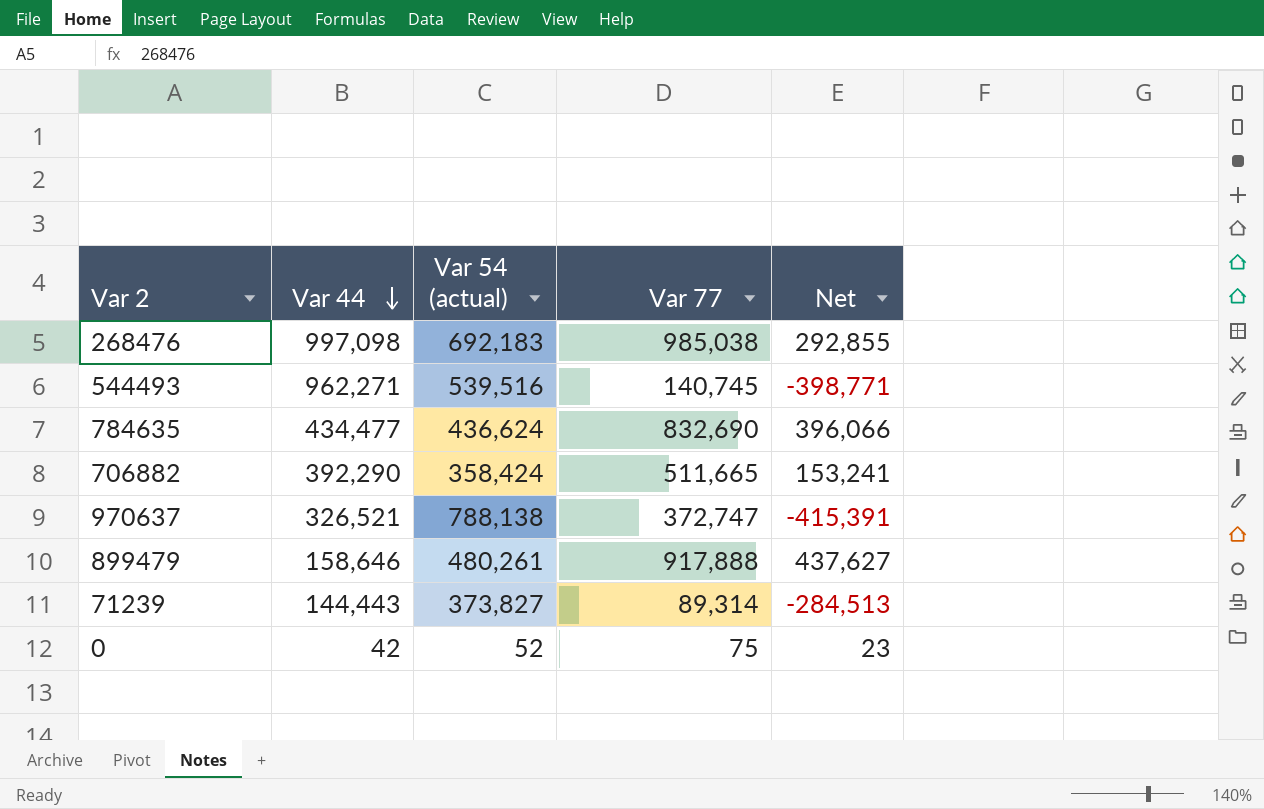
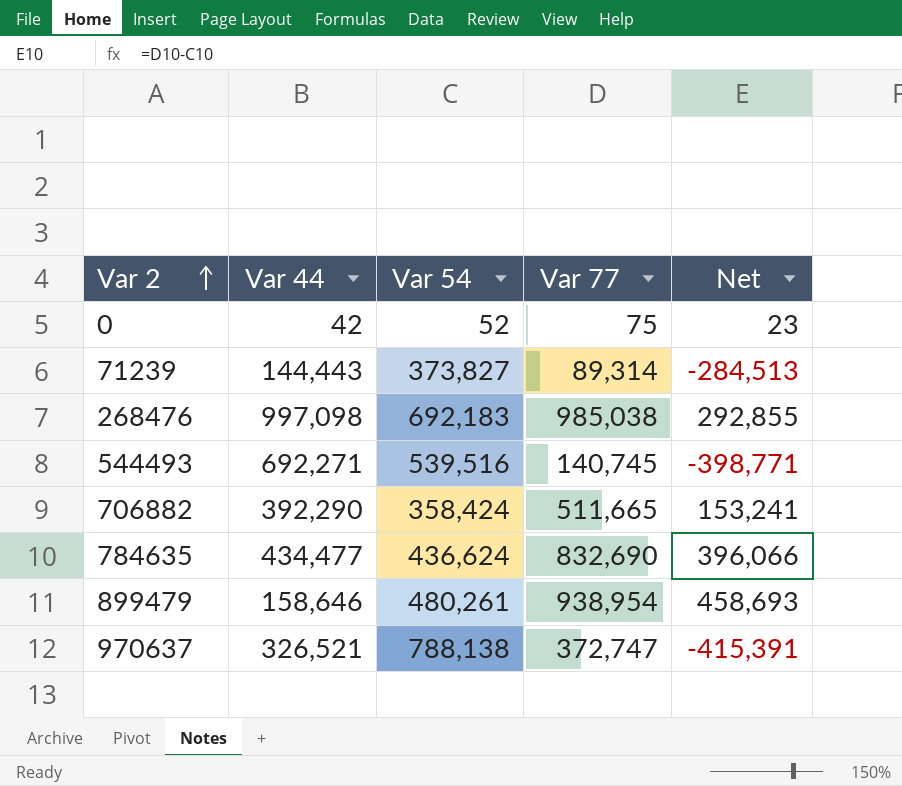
row order: Var 44 descending -> Var 2 ascending
column name: Var 54 (actual) -> Var 54
544493 | Var 44: 962,271 -> 692,271
899479 | Var 77: 917,888 -> 938,954
899479 | Net: 437,627 -> 458,693

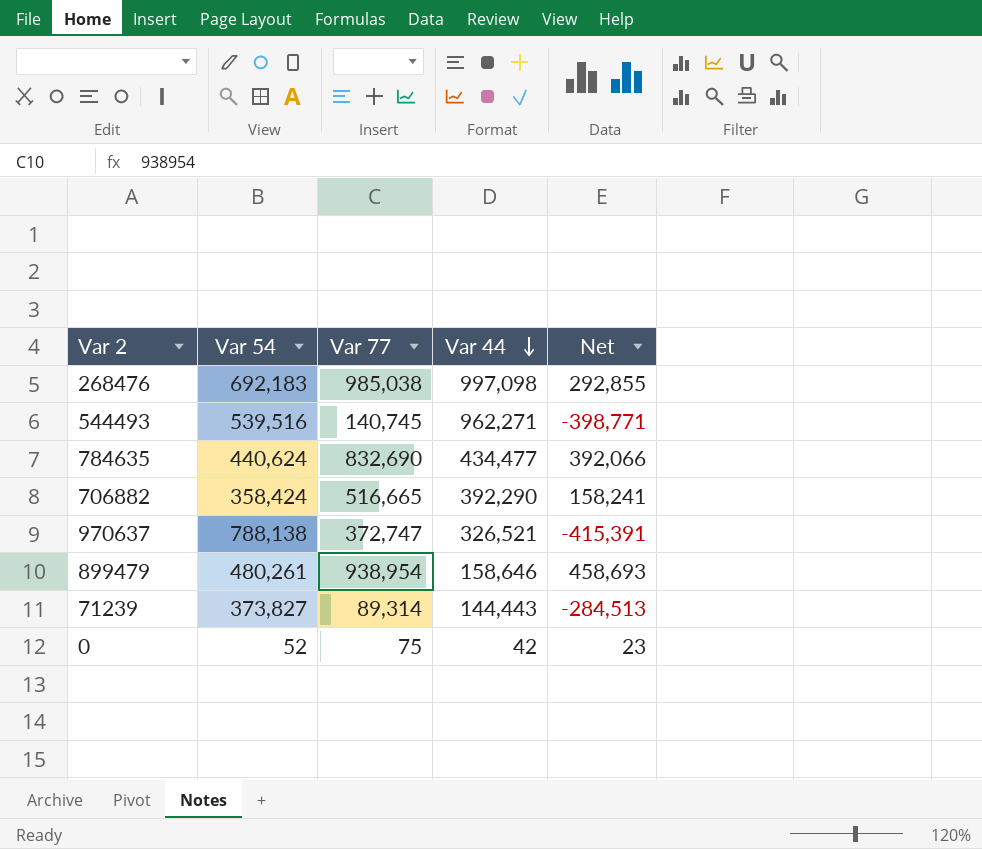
row order: Var 2 ascending -> Var 44 descending
column Var 44 | position: 2 -> 4
544493 | Var 44: 692,271 -> 962,271
784635 | Var 54: 436,624 -> 440,624
784635 | Net: 396,066 -> 392,066
706882 | Var 77: 511,665 -> 516,665
706882 | Net: 153,241 -> 158,241

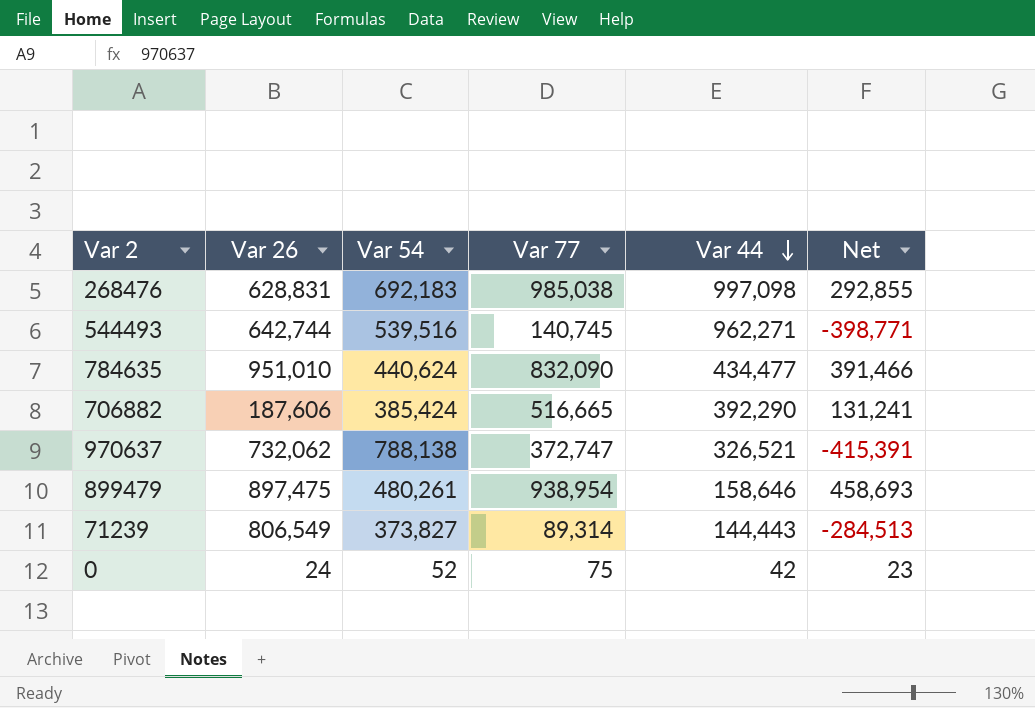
column Var 26 | position: none -> 2
784635 | Var 77: 832,690 -> 832,090
784635 | Net: 392,066 -> 391,466
706882 | Var 54: 358,424 -> 385,424
706882 | Net: 158,241 -> 131,241

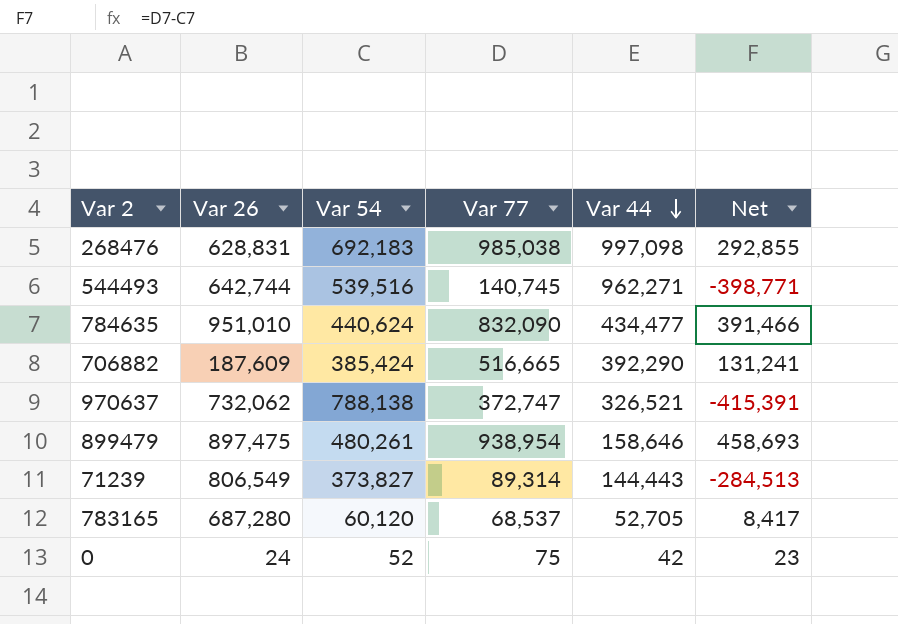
706882 | Var 26: 187,606 -> 187,609
row 783165: none -> 687,280 | 60,120 | 68,537 | 52,705 | 8,417

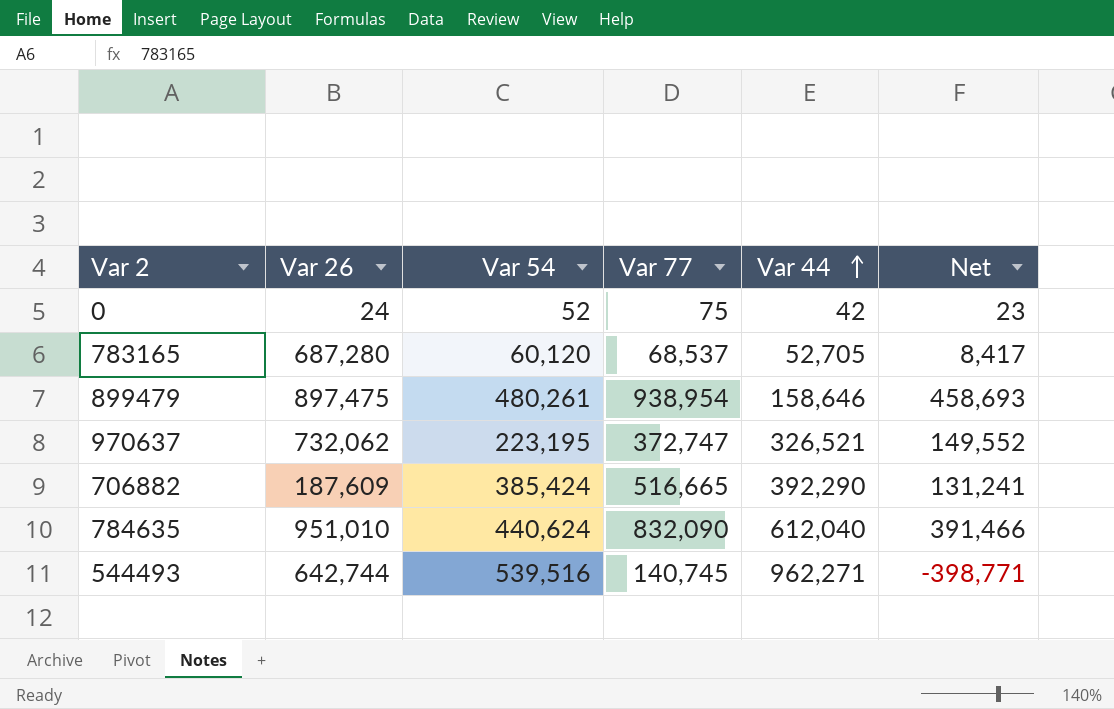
row order: Var 44 descending -> Var 44 ascending
row 268476: 628,831 | 692,183 | 985,038 | 997,098 | 292,855 -> none
row 71239: 806,549 | 373,827 | 89,314 | 144,443 | -284,513 -> none
970637 | Var 54: 788,138 -> 223,195
970637 | Net: -415,391 -> 149,552
784635 | Var 44: 434,477 -> 612,040

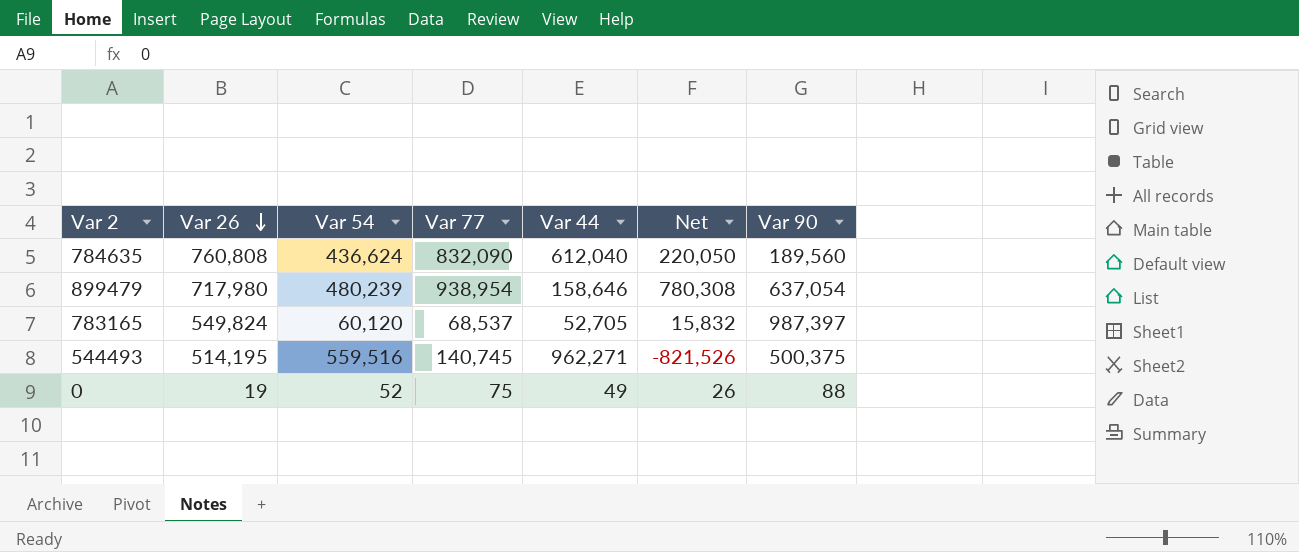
row order: Var 44 ascending -> Var 26 descending
column Net | formula: [Var 77] - [Var 54] -> [Var 77] - [Var 44]
column Var 90 | position: none -> 7
row 970637: 732,062 | 223,195 | 372,747 | 326,521 | 149,552 -> none
row 706882: 187,609 | 385,424 | 516,665 | 392,290 | 131,241 -> none
784635 | Var 26: 951,010 -> 760,808
784635 | Var 54: 440,624 -> 436,624
899479 | Var 26: 897,475 -> 717,980
899479 | Var 54: 480,261 -> 480,239
783165 | Var 26: 687,280 -> 549,824
544493 | Var 26: 642,744 -> 514,195
544493 | Var 54: 539,516 -> 559,516
0 | Var 26: 24 -> 19
0 | Var 44: 42 -> 49

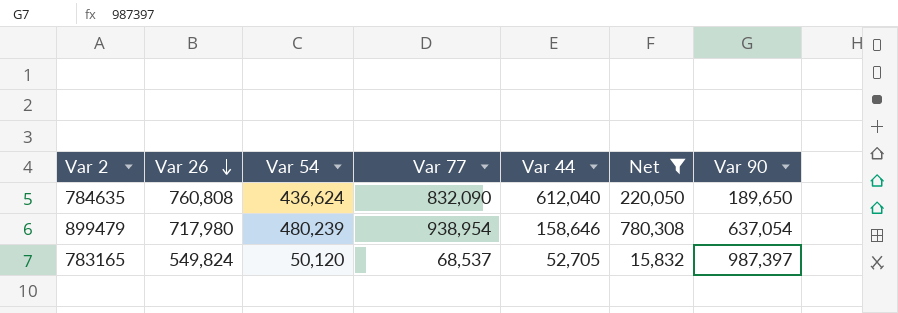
filter: none -> Net >= 15,832
784635 | Var 90: 189,560 -> 189,650
783165 | Var 54: 60,120 -> 50,120

